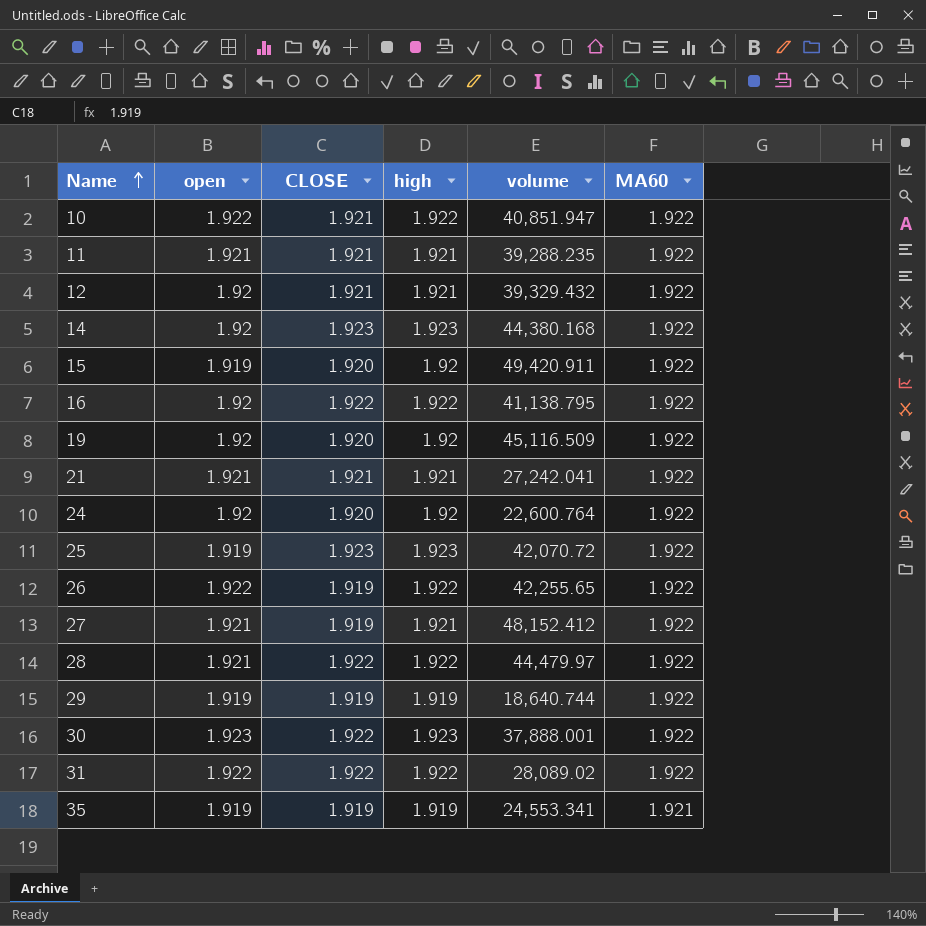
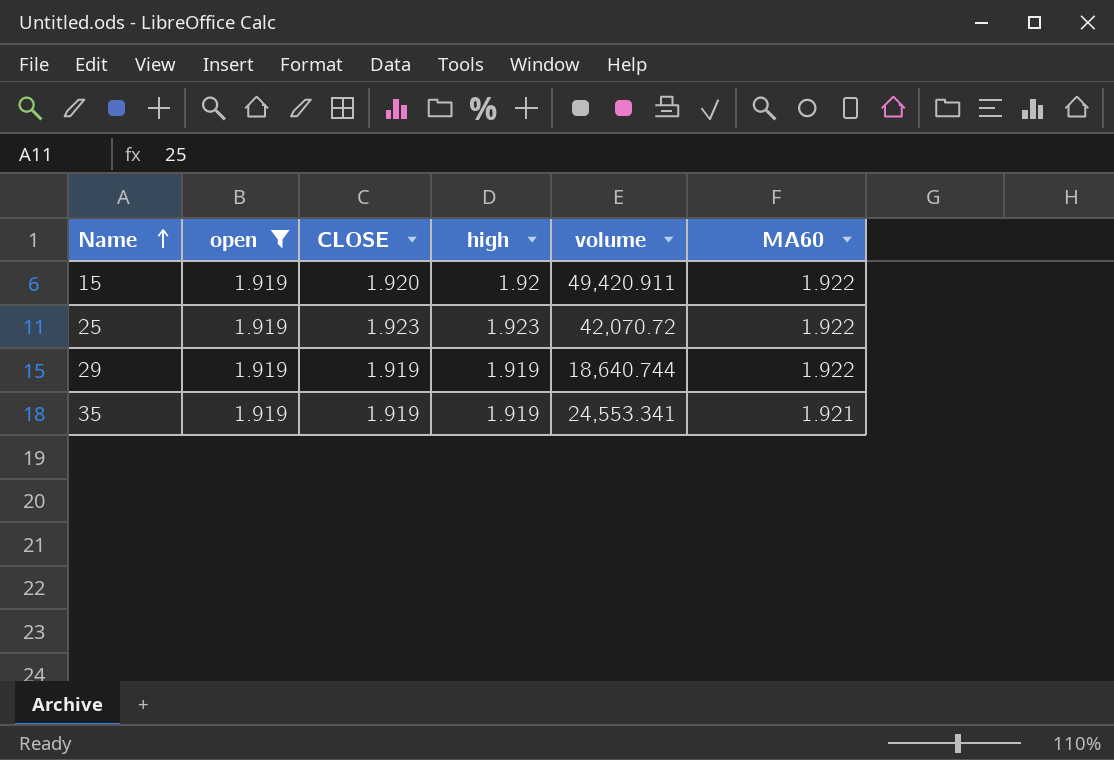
filter: none -> open = 1.919

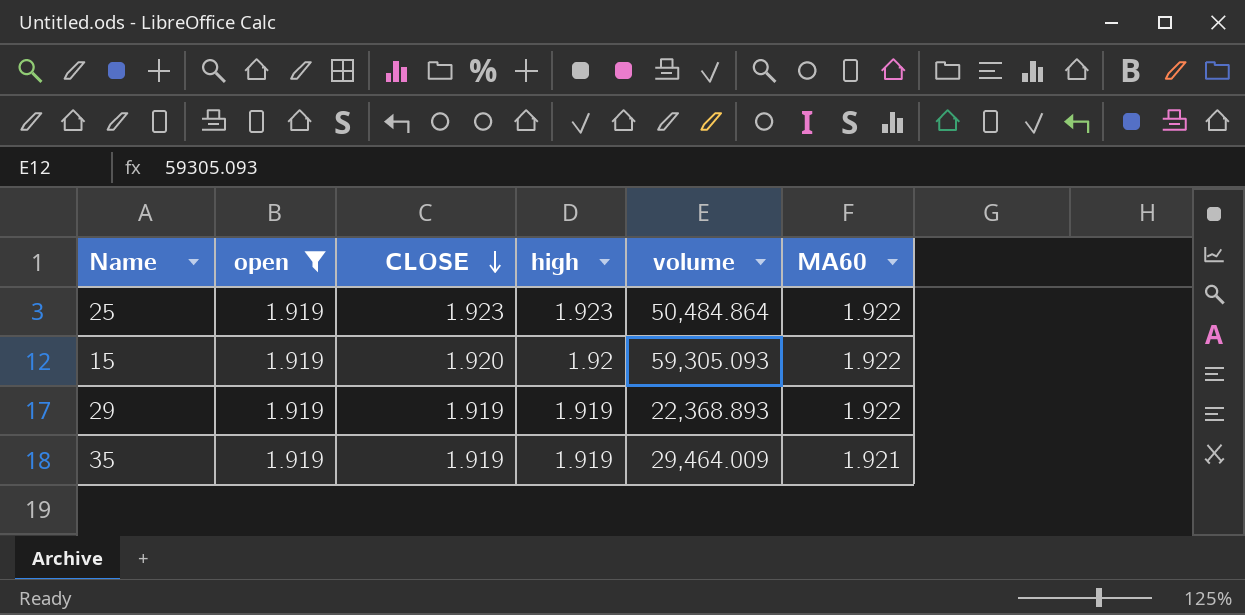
row order: Name ascending -> CLOSE descending
25 | volume: 42,070.72 -> 50,484.864
15 | volume: 49,420.911 -> 59,305.093
29 | volume: 18,640.744 -> 22,368.893
35 | volume: 24,553.341 -> 29,464.009

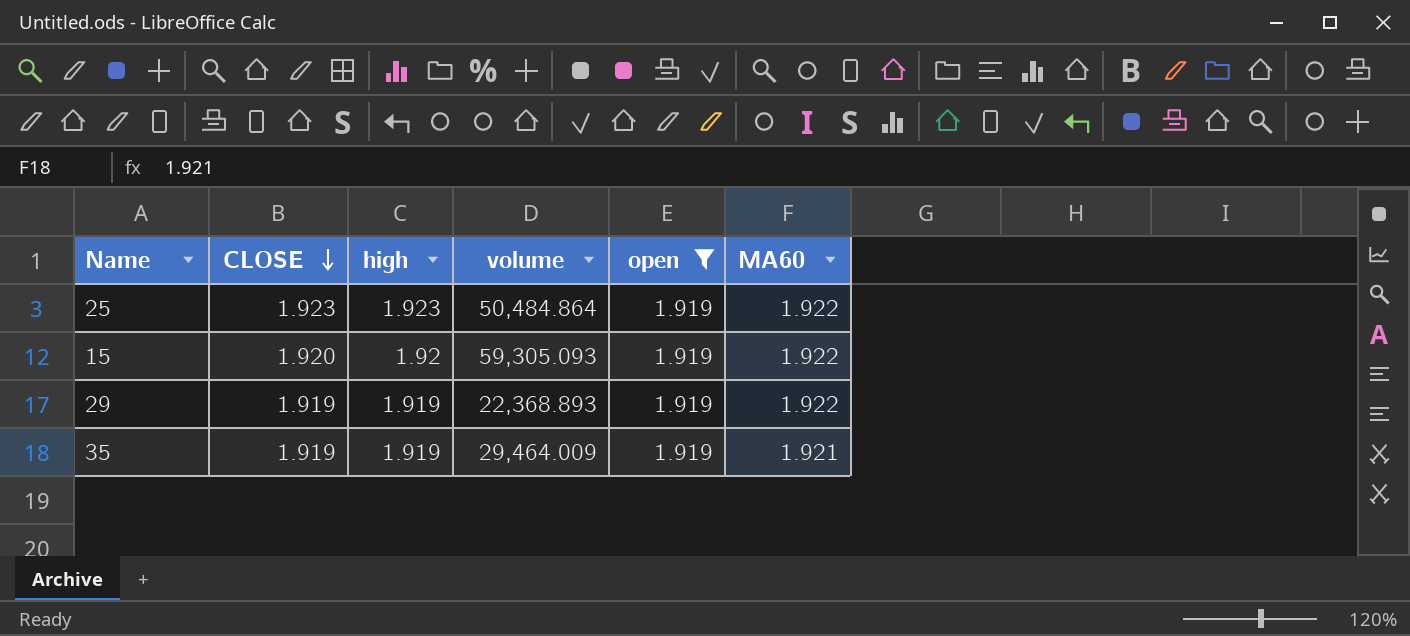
column open | position: 2 -> 5

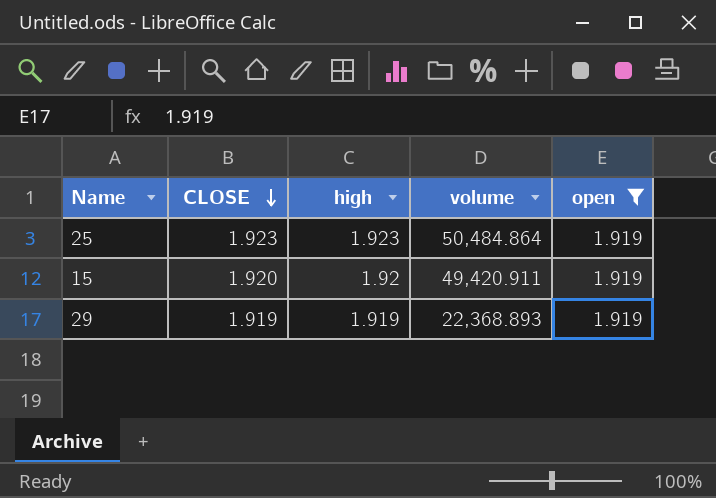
column MA60 | position: 6 -> none
row 35: 1.919 | 1.919 | 29,464.009 | 1.919 | 1.921 -> none
15 | volume: 59,305.093 -> 49,420.911

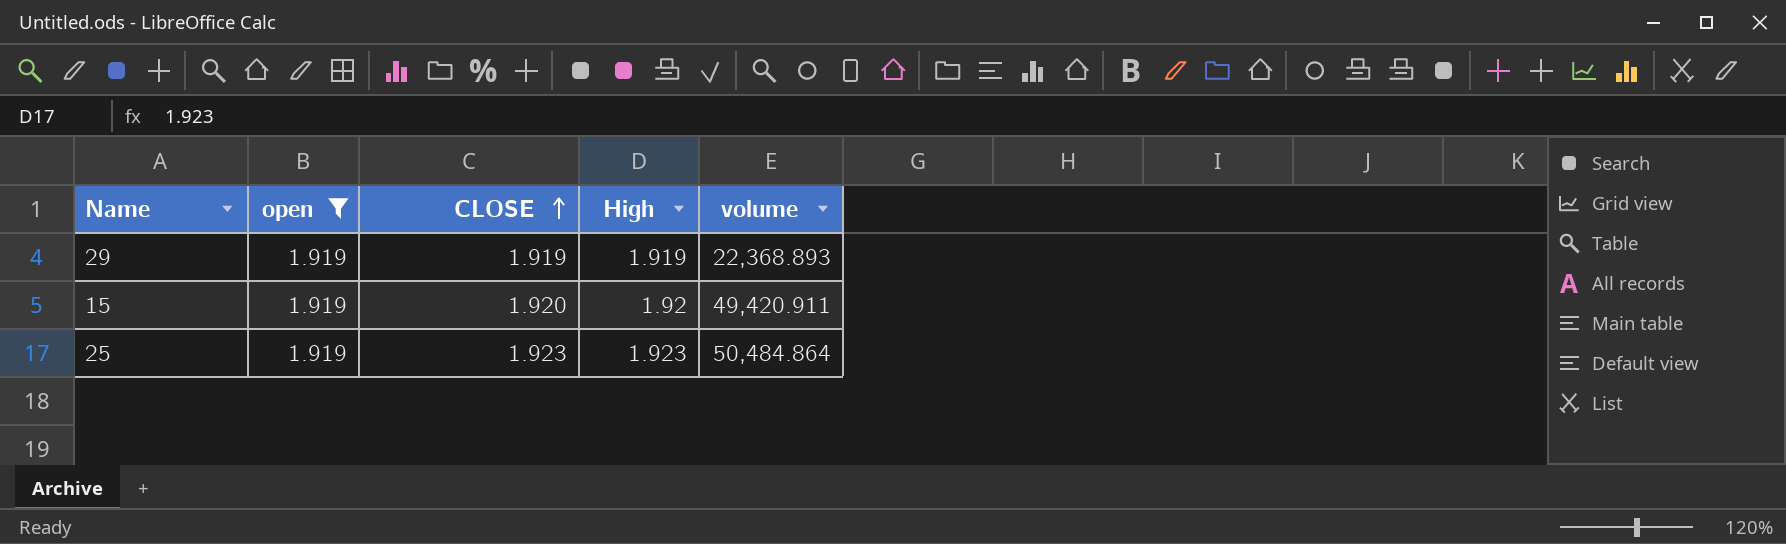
row order: CLOSE descending -> CLOSE ascending
column open | position: 5 -> 2
column name: high -> High

